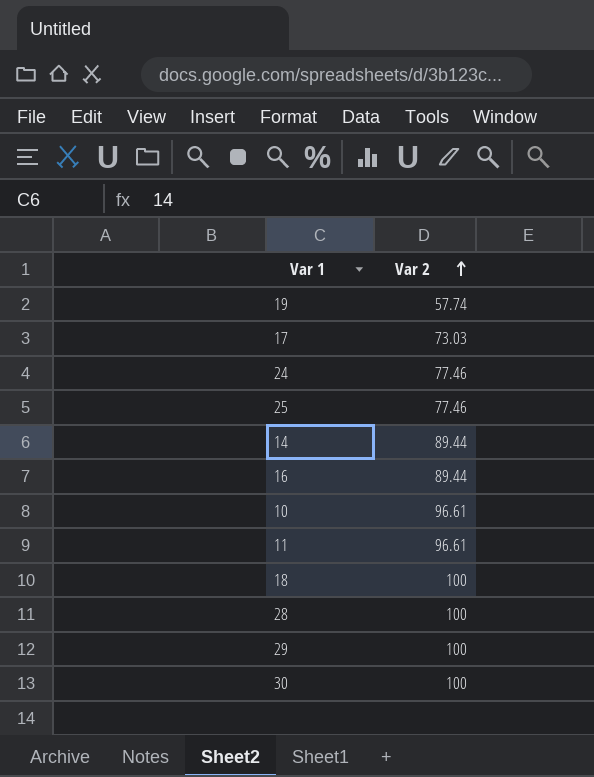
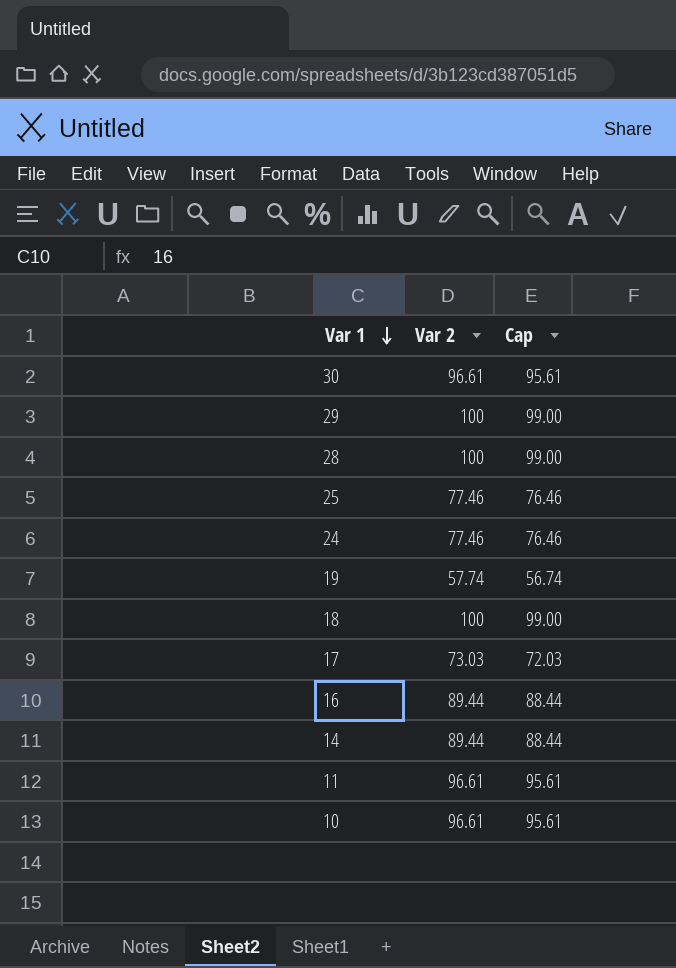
row order: Var 2 ascending -> Var 1 descending
column Cap | formula: none -> [Var 2] - 1
30 | Var 2: 100 -> 96.61

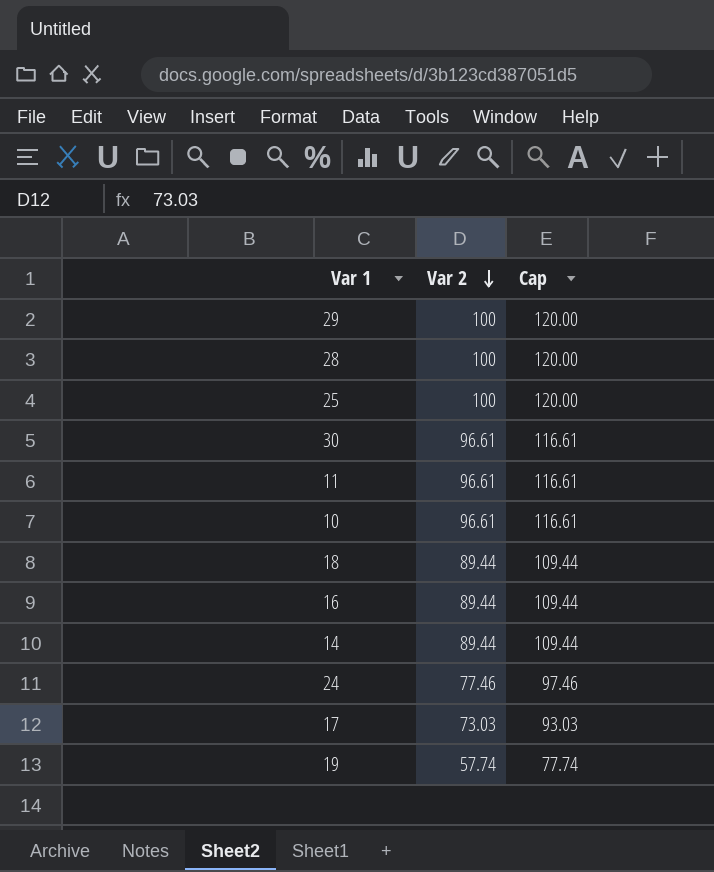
row order: Var 1 descending -> Var 2 descending
column Cap | formula: [Var 2] - 1 -> [Var 2] + 20
25 | Var 2: 77.46 -> 100
18 | Var 2: 100 -> 89.44

